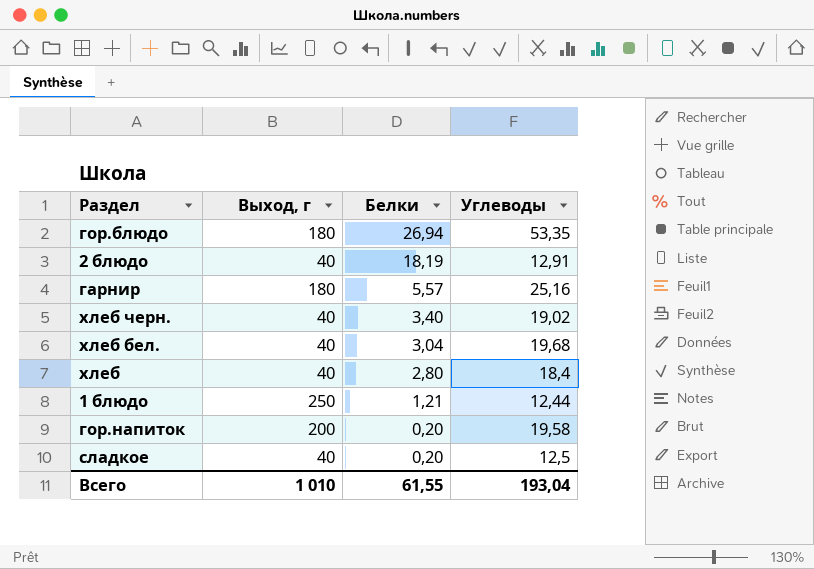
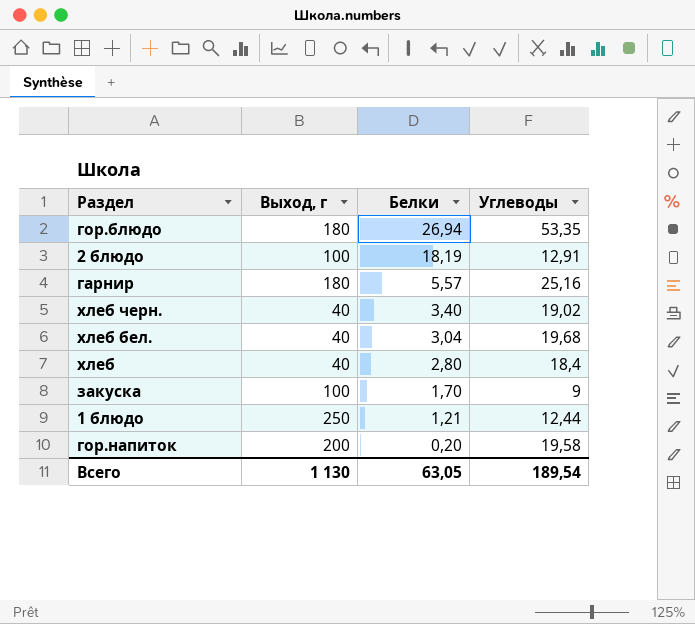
row сладкое: 40 | 0,20 | 12,5 -> none
2 блюдо | Выход, г: 40 -> 100
row закуска: none -> 100 | 1,70 | 9
Всего | Выход, г: 1 010 -> 1 130
Всего | Белки: 61,55 -> 63,05
Всего | Углеводы: 193,04 -> 189,54

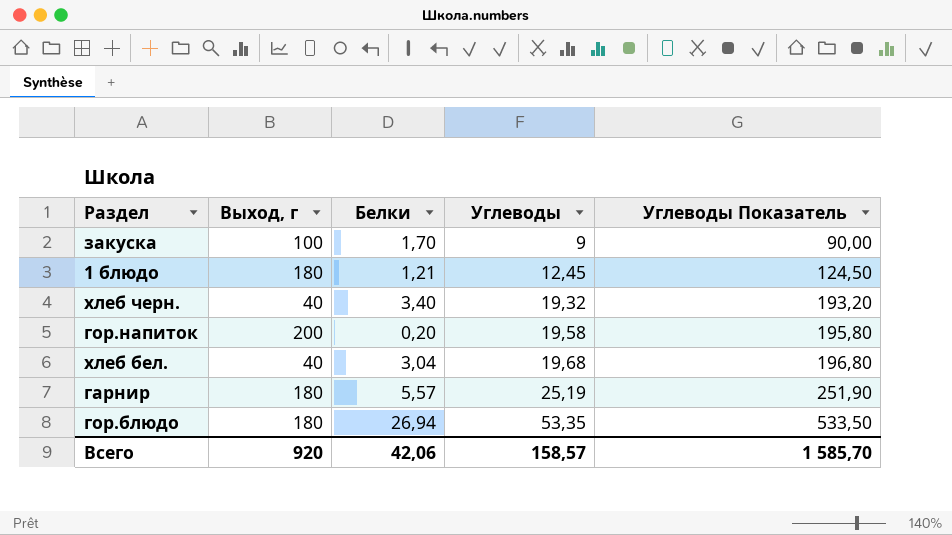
row order: Белки descending -> Углеводы ascending
column Углеводы Показатель | formula: none -> [Углеводы] * 10
row 2 блюдо: 100 | 18,19 | 12,91 -> none
row хлеб: 40 | 2,80 | 18,4 -> none
1 блюдо | Выход, г: 250 -> 180
1 блюдо | Углеводы: 12,44 -> 12,45
хлеб черн. | Углеводы: 19,02 -> 19,32
гарнир | Углеводы: 25,16 -> 25,19
Всего | Выход, г: 1 130 -> 920
Всего | Белки: 63,05 -> 42,06
Всего | Углеводы: 189,54 -> 158,57

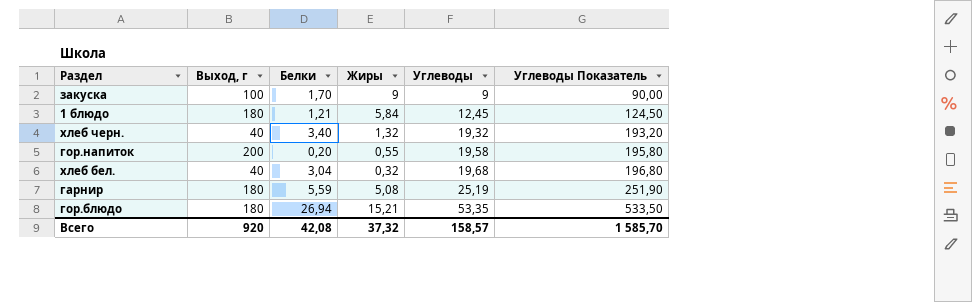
column Жиры | position: none -> 4
гарнир | Белки: 5,57 -> 5,59
Всего | Белки: 42,06 -> 42,08

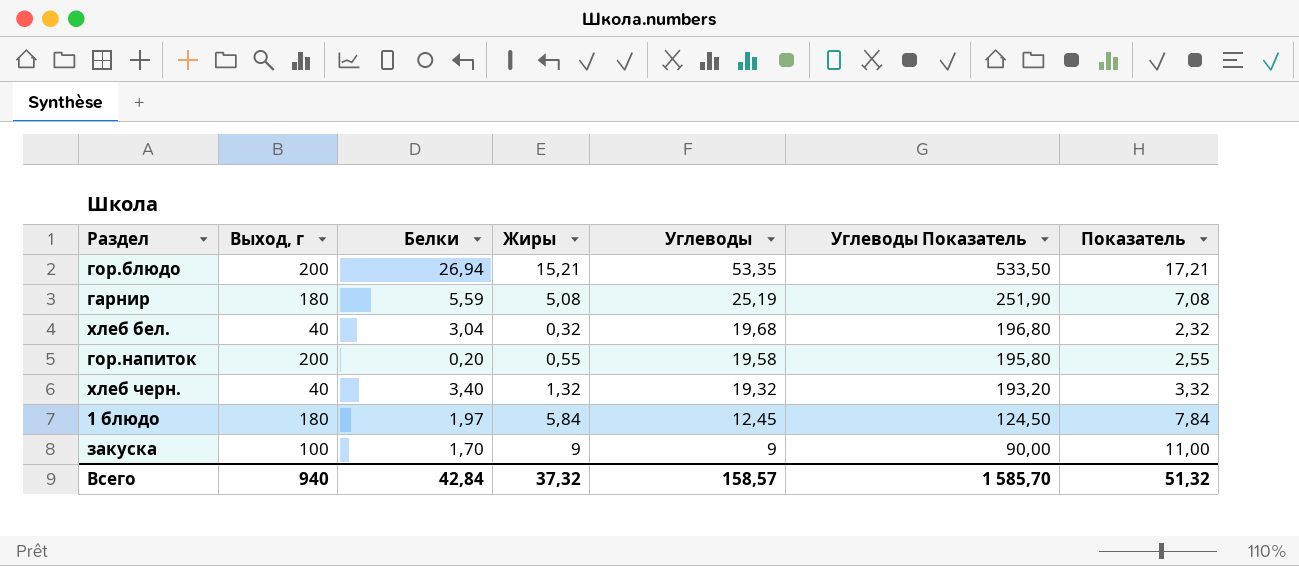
row order: Углеводы ascending -> Углеводы descending
column Показатель | formula: none -> [Жиры] + 2
гор.блюдо | Выход, г: 180 -> 200
1 блюдо | Белки: 1,21 -> 1,97
Всего | Выход, г: 920 -> 940
Всего | Белки: 42,08 -> 42,84

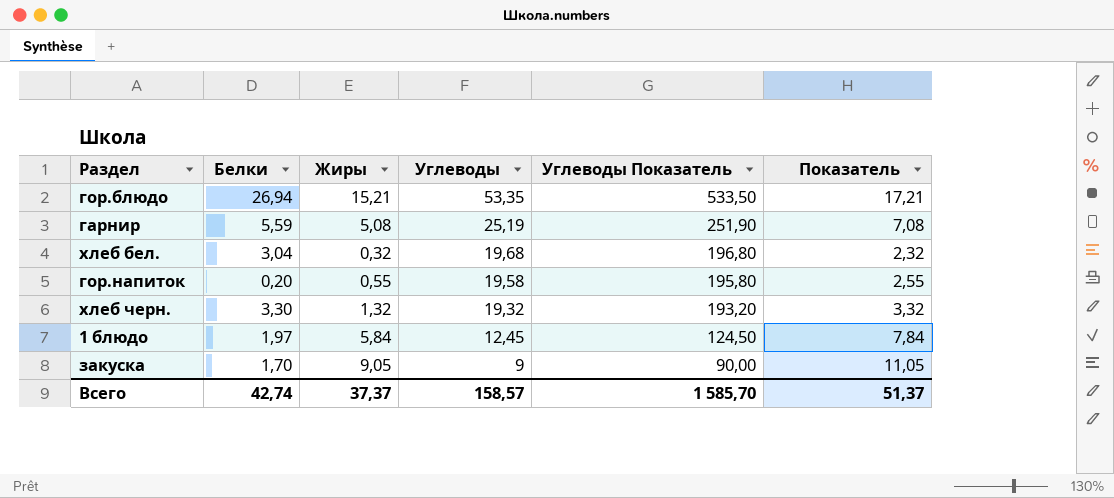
column Выход, г | position: 2 -> none
хлеб черн. | Белки: 3,40 -> 3,30
закуска | Жиры: 9 -> 9,05
закуска | Показатель: 11,00 -> 11,05
Всего | Белки: 42,84 -> 42,74
Всего | Жиры: 37,32 -> 37,37
Всего | Показатель: 51,32 -> 51,37

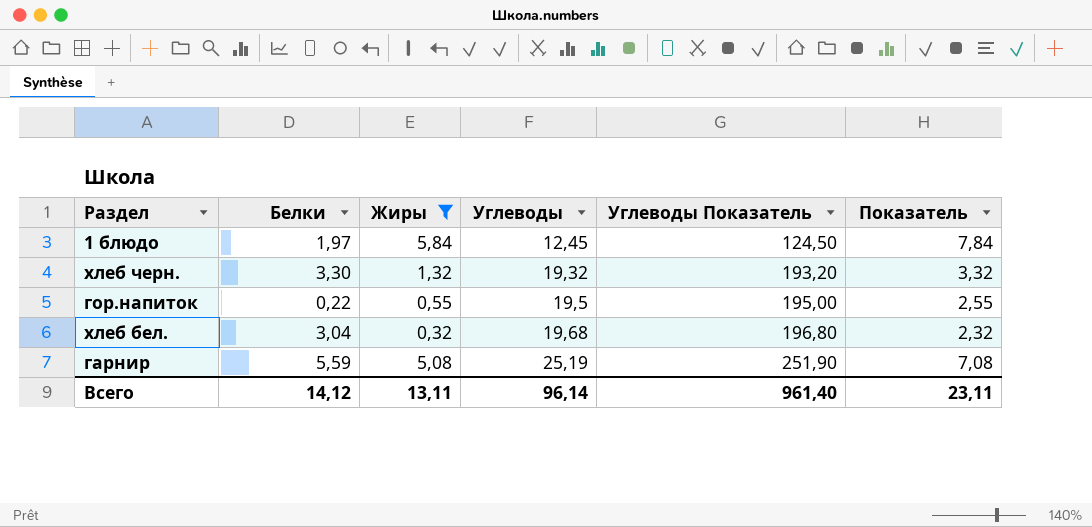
filter: none -> Жиры <= 5,84
row order: Углеводы descending -> Углеводы ascending
гор.напиток | Белки: 0,20 -> 0,22
гор.напиток | Углеводы: 19,58 -> 19,5
гор.напиток | Углеводы Показатель: 195,80 -> 195,00
Всего | Белки: 42,74 -> 14,12
Всего | Жиры: 37,37 -> 13,11
Всего | Углеводы: 158,57 -> 96,14
Всего | Углеводы Показатель: 1 585,70 -> 961,40
Всего | Показатель: 51,37 -> 23,11

